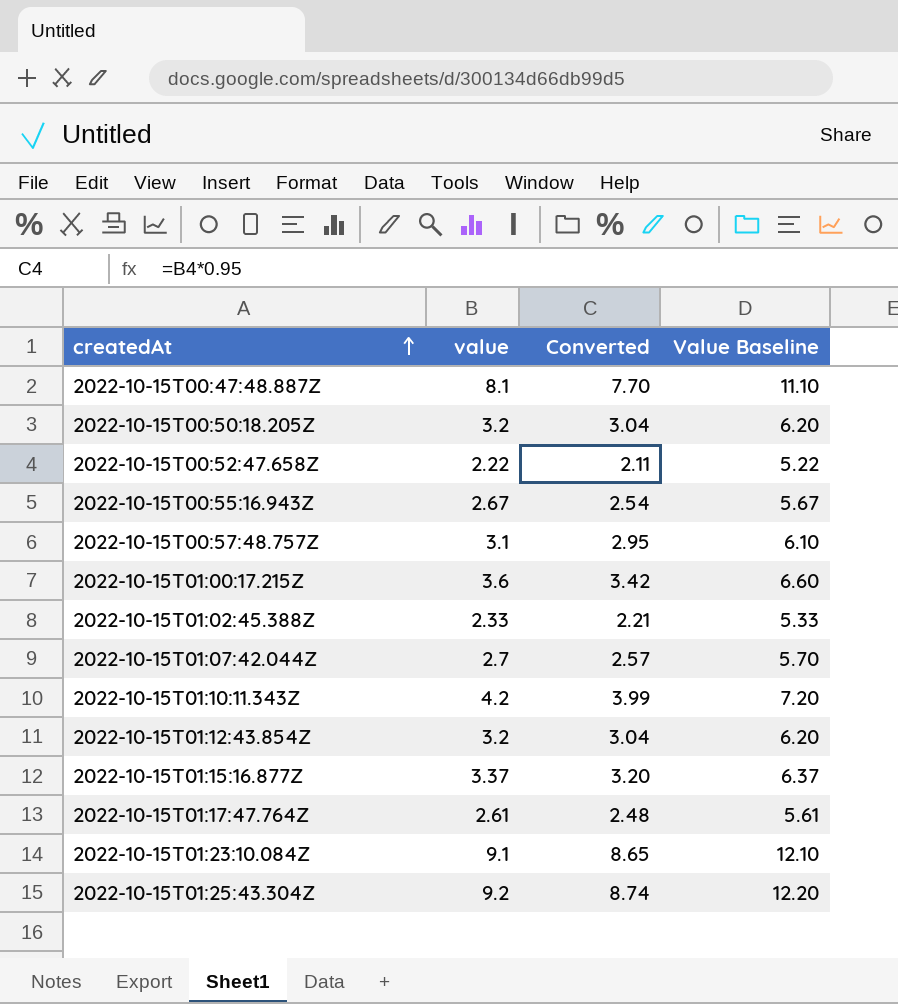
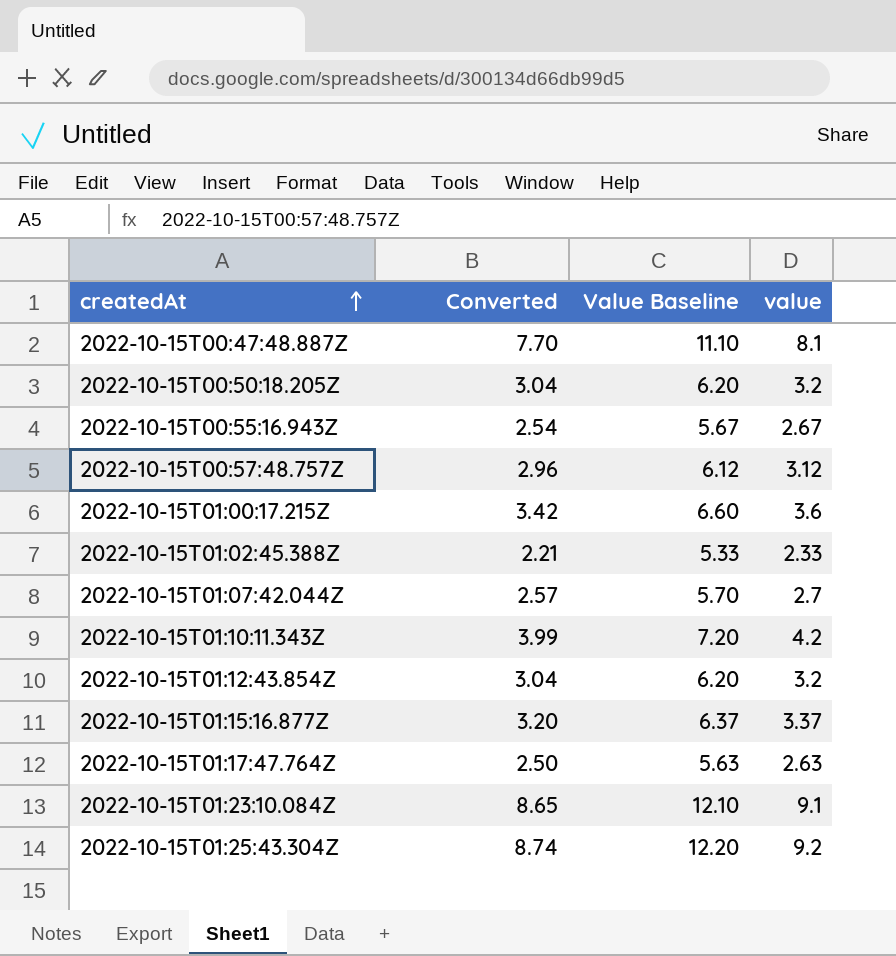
column value | position: 2 -> 4
row 2022-10-15T00:52:47.658Z: 2.22 | 2.11 | 5.22 -> none
2022-10-15T00:57:48.757Z | Converted: 2.95 -> 2.96
2022-10-15T00:57:48.757Z | Value Baseline: 6.10 -> 6.12
2022-10-15T00:57:48.757Z | value: 3.1 -> 3.12
2022-10-15T01:17:47.764Z | Converted: 2.48 -> 2.50
2022-10-15T01:17:47.764Z | Value Baseline: 5.61 -> 5.63
2022-10-15T01:17:47.764Z | value: 2.61 -> 2.63

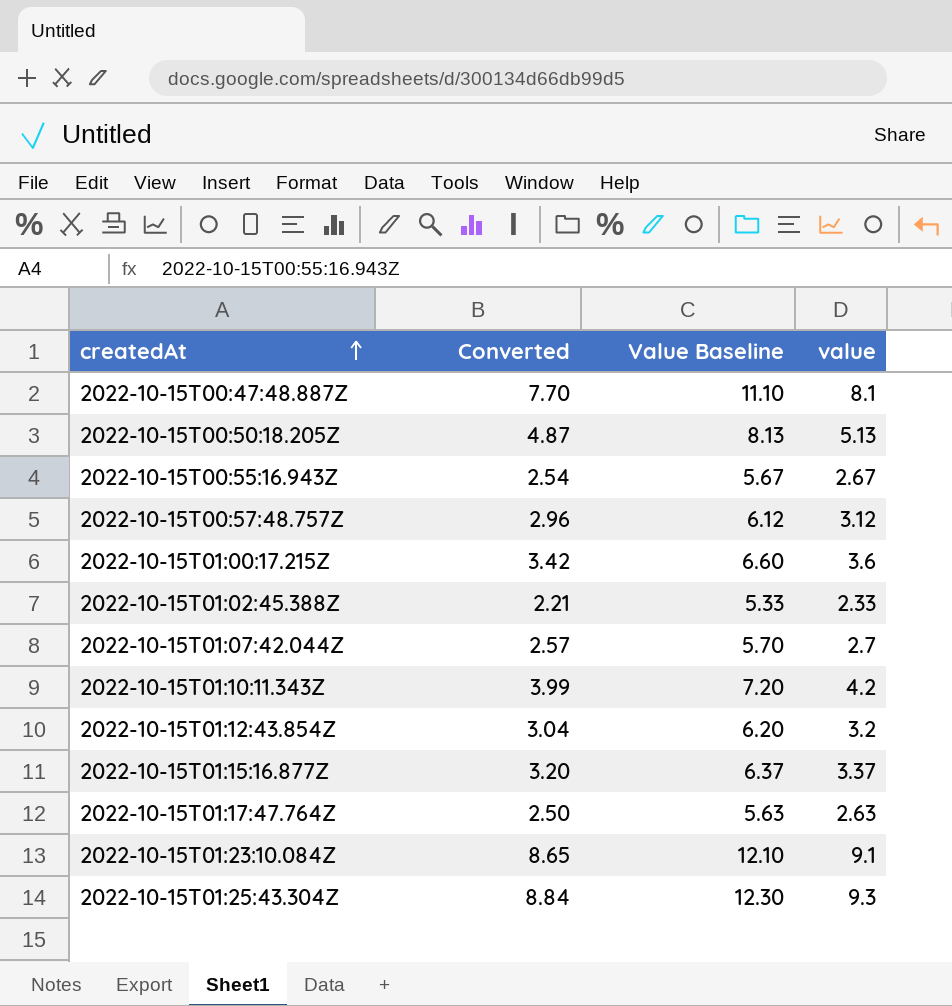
2022-10-15T00:50:18.205Z | Converted: 3.04 -> 4.87
2022-10-15T00:50:18.205Z | Value Baseline: 6.20 -> 8.13
2022-10-15T00:50:18.205Z | value: 3.2 -> 5.13
2022-10-15T01:25:43.304Z | Converted: 8.74 -> 8.84
2022-10-15T01:25:43.304Z | Value Baseline: 12.20 -> 12.30
2022-10-15T01:25:43.304Z | value: 9.2 -> 9.3

